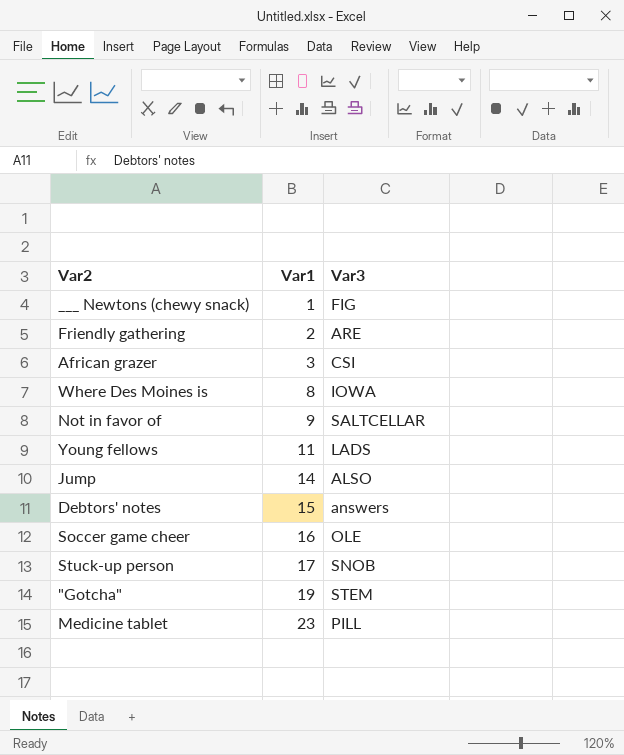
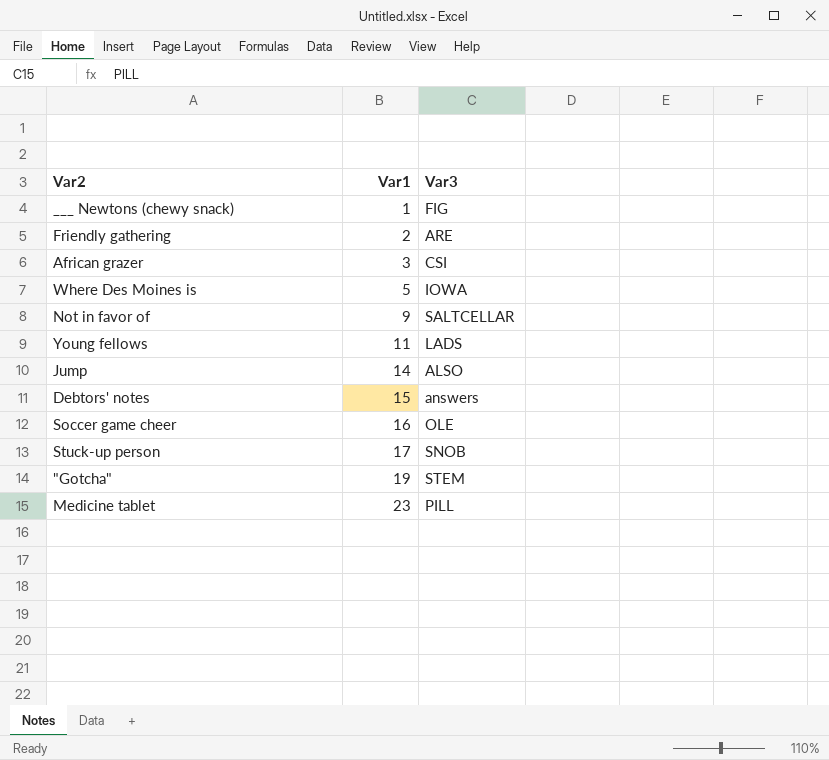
Where Des Moines is | Var1: 8 -> 5

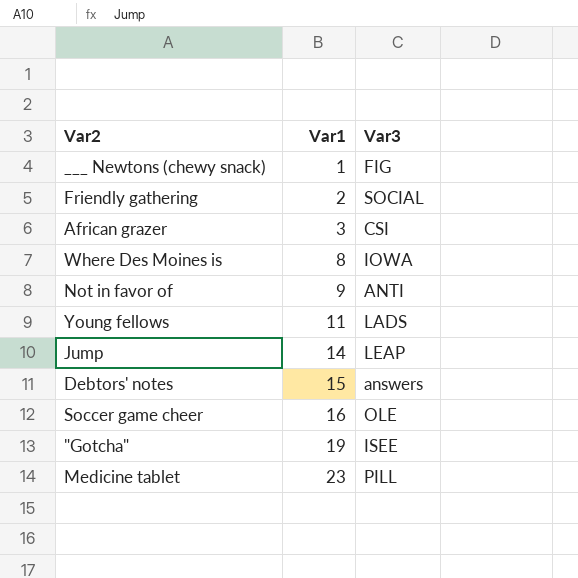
row Stuck-up person: 17 | SNOB -> none
Friendly gathering | Var3: ARE -> SOCIAL
Where Des Moines is | Var1: 5 -> 8
Not in favor of | Var3: SALTCELLAR -> ANTI
Jump | Var3: ALSO -> LEAP
"Gotcha" | Var3: STEM -> ISEE

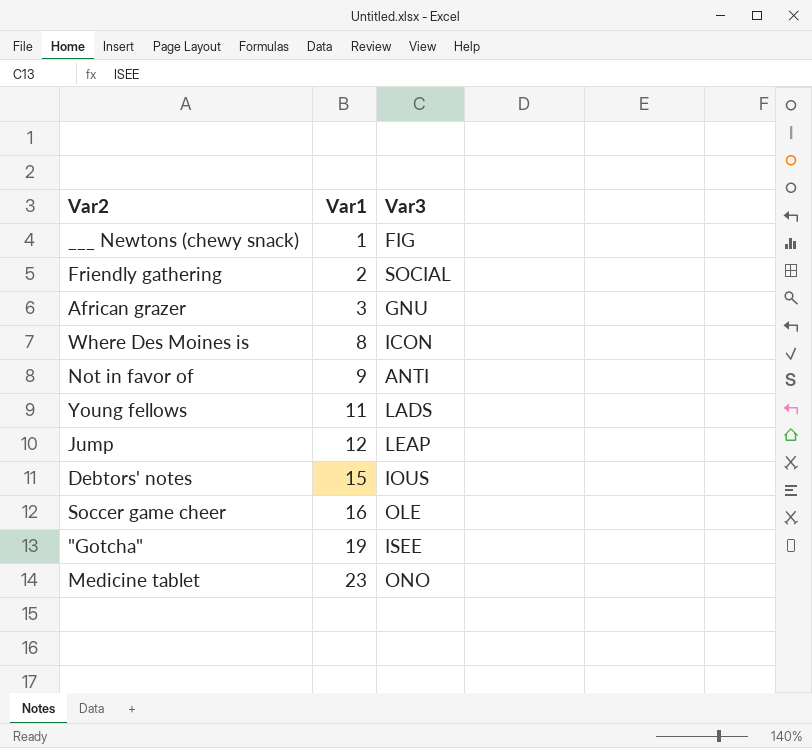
African grazer | Var3: CSI -> GNU
Where Des Moines is | Var3: IOWA -> ICON
Jump | Var1: 14 -> 12
Debtors' notes | Var3: answers -> IOUS
Medicine tablet | Var3: PILL -> ONO

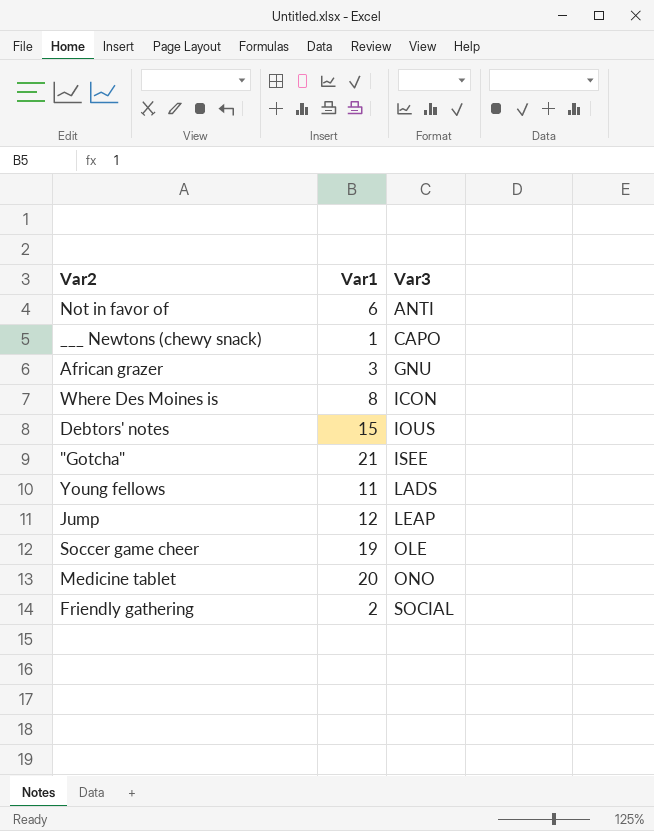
row order: Var1 ascending -> Var3 ascending
Not in favor of | Var1: 9 -> 6
___ Newtons (chewy snack) | Var3: FIG -> CAPO
"Gotcha" | Var1: 19 -> 21
Soccer game cheer | Var1: 16 -> 19
Medicine tablet | Var1: 23 -> 20

